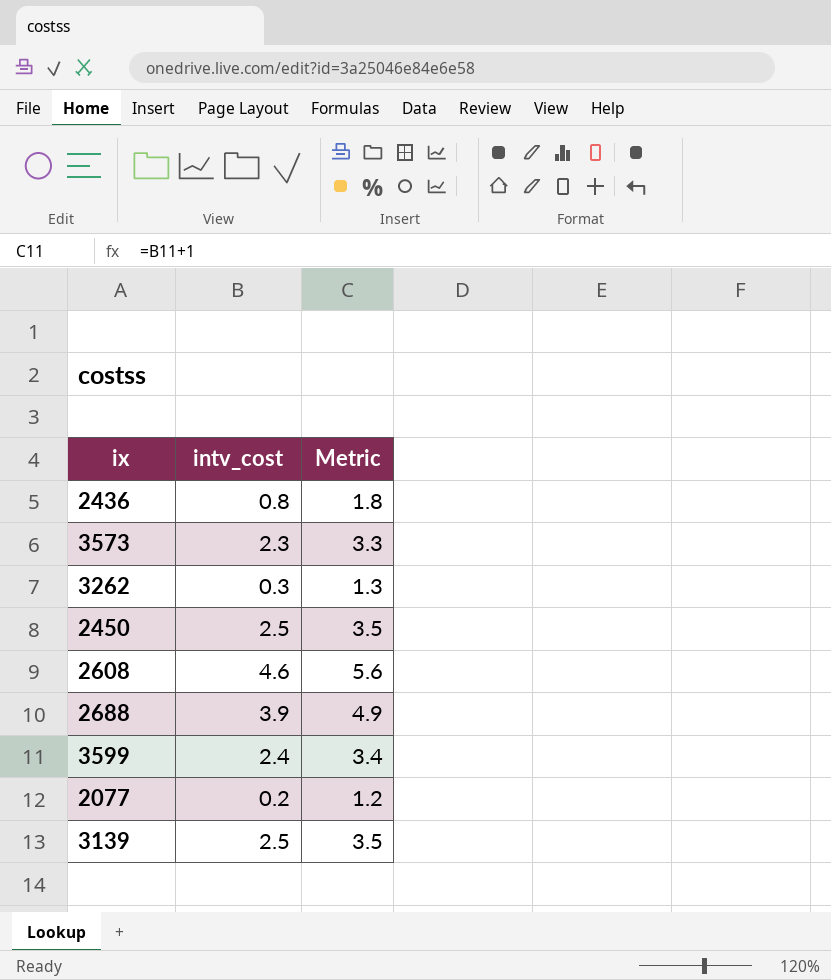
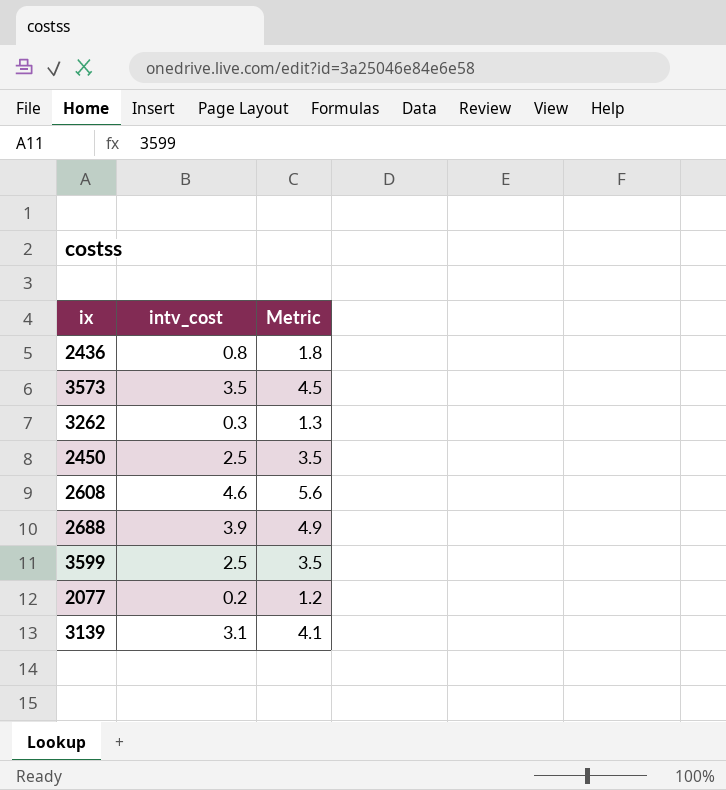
3573 | intv_cost: 2.3 -> 3.5
3573 | Metric: 3.3 -> 4.5
3599 | intv_cost: 2.4 -> 2.5
3599 | Metric: 3.4 -> 3.5
3139 | intv_cost: 2.5 -> 3.1
3139 | Metric: 3.5 -> 4.1

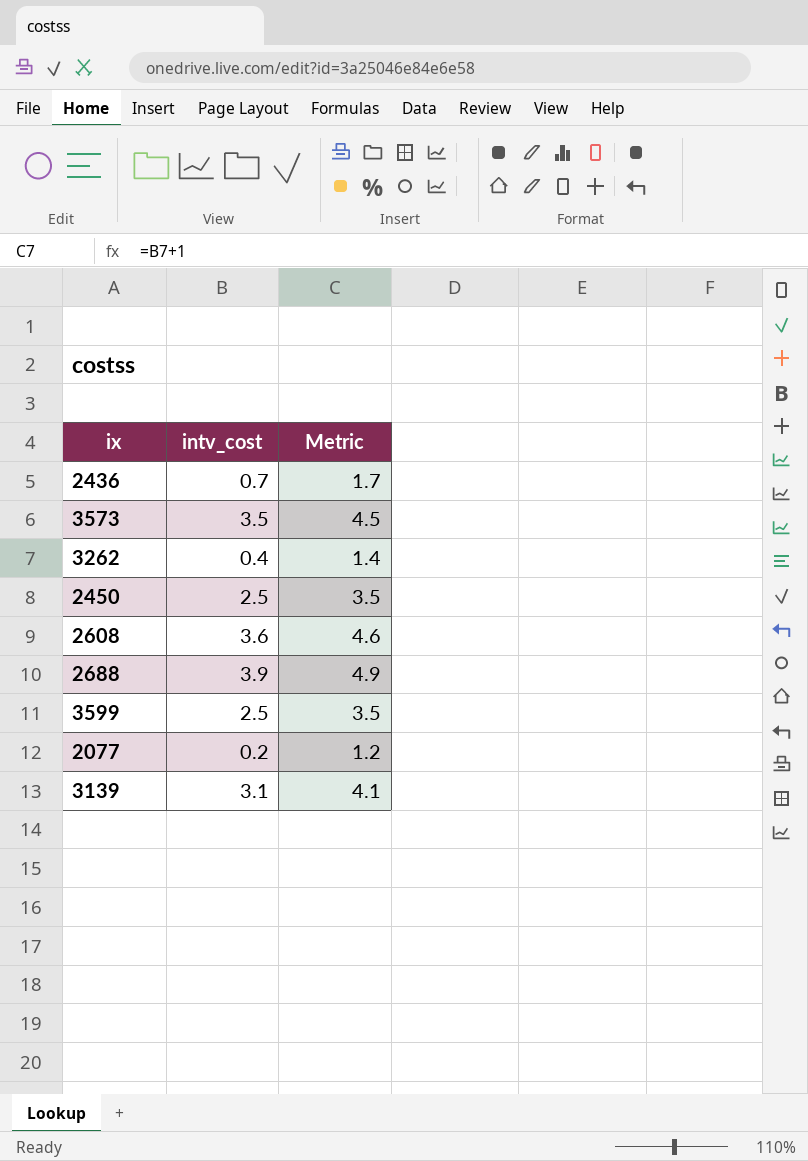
2436 | intv_cost: 0.8 -> 0.7
2436 | Metric: 1.8 -> 1.7
3262 | intv_cost: 0.3 -> 0.4
3262 | Metric: 1.3 -> 1.4
2608 | intv_cost: 4.6 -> 3.6
2608 | Metric: 5.6 -> 4.6

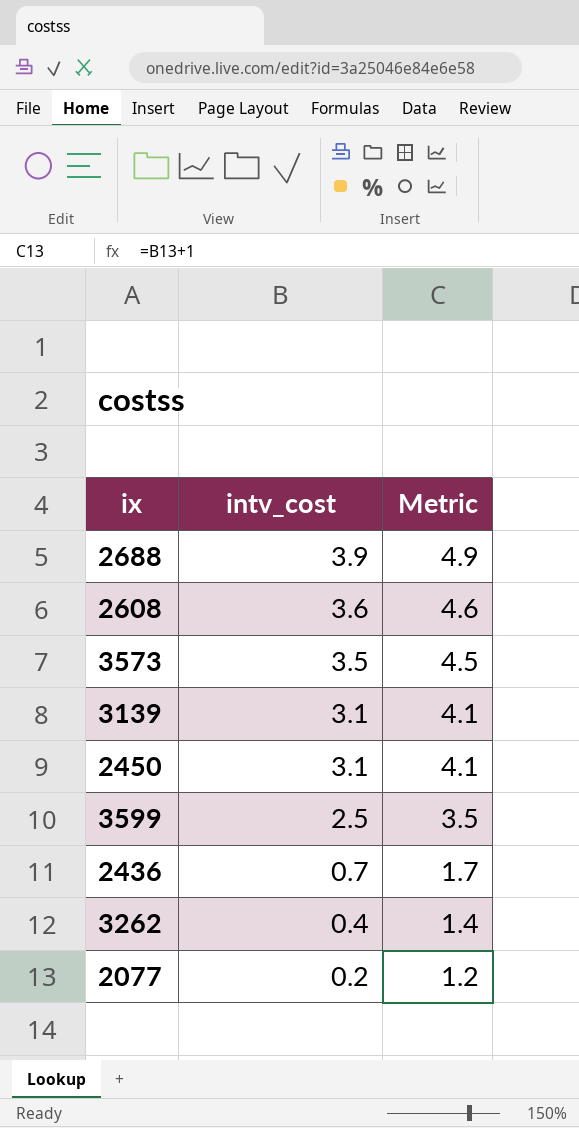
row order: none -> intv_cost descending
2450 | intv_cost: 2.5 -> 3.1
2450 | Metric: 3.5 -> 4.1

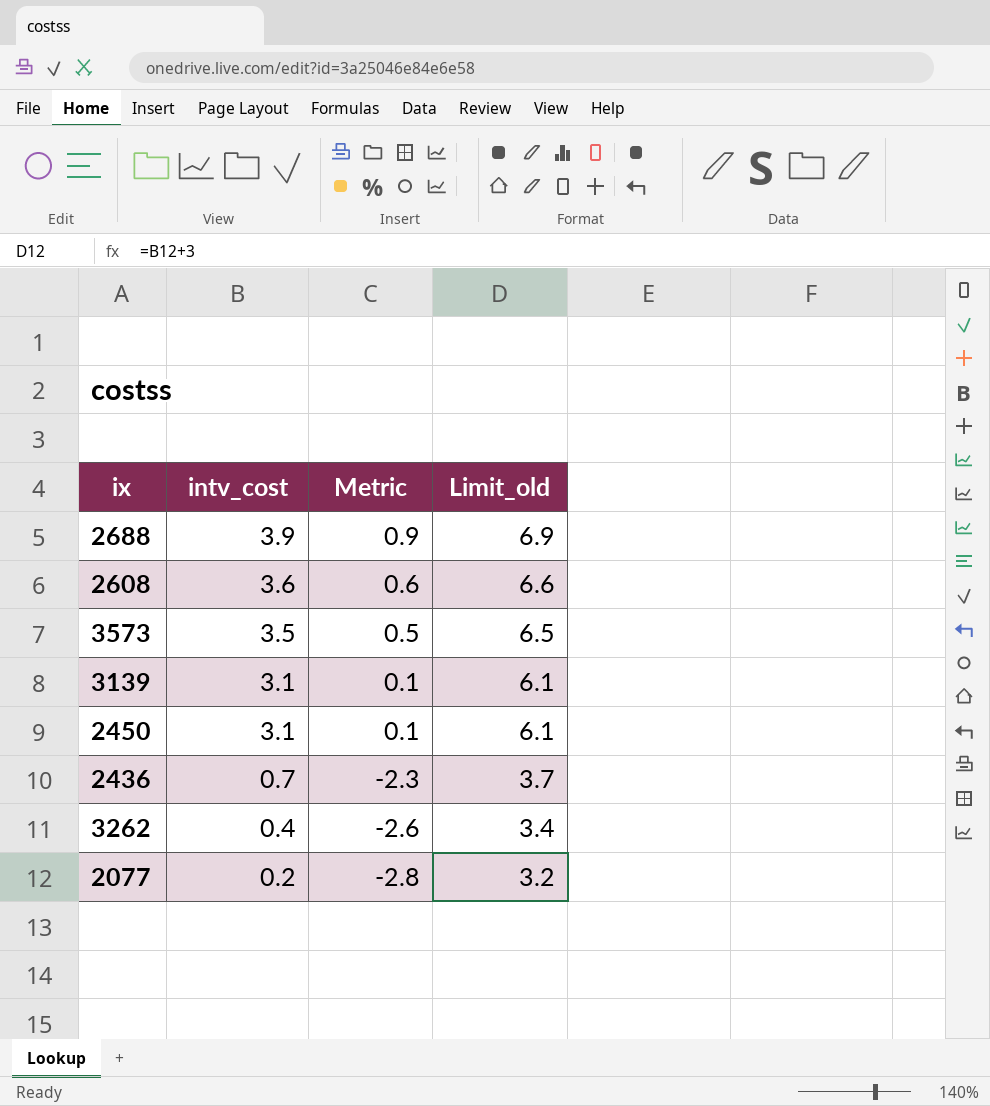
column Metric | formula: [intv_cost] + 1 -> [intv_cost] - 3
column Limit_old | formula: none -> [intv_cost] + 3
row 3599: 2.5 | 3.5 -> none

